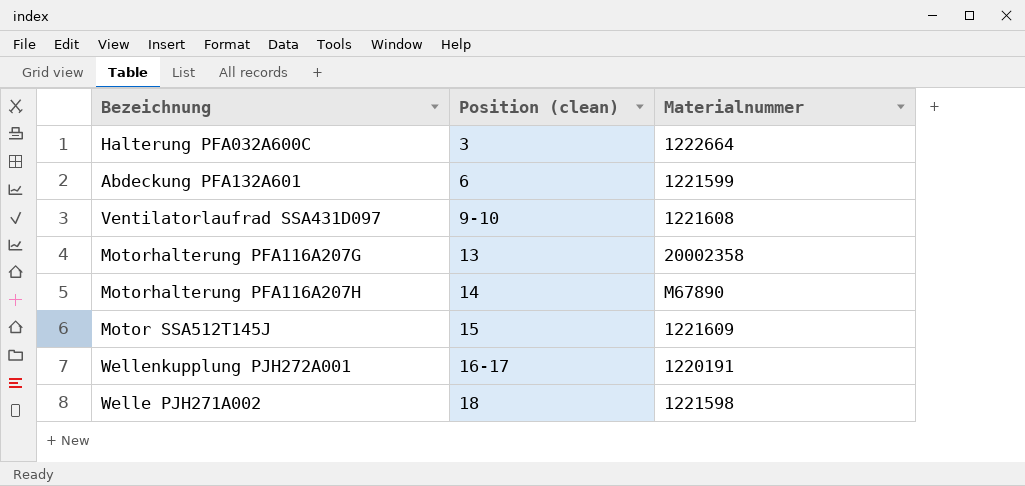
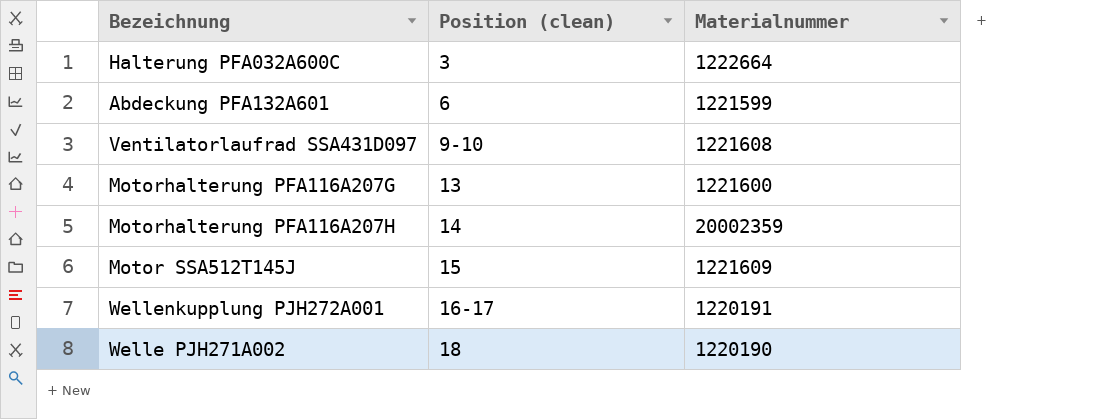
Motorhalterung PFA116A207G | Materialnummer: 20002358 -> 1221600
Motorhalterung PFA116A207H | Materialnummer: M67890 -> 20002359
Welle PJH271A002 | Materialnummer: 1221598 -> 1220190

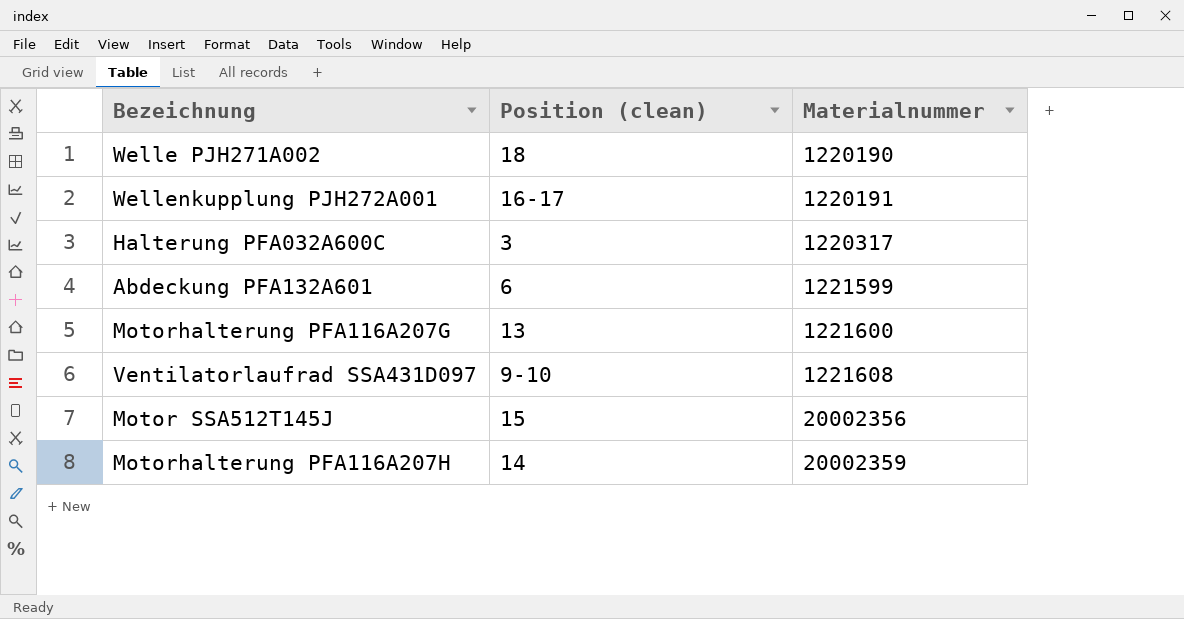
row order: Position (clean) ascending -> Materialnummer ascending
Halterung PFA032A600C | Materialnummer: 1222664 -> 1220317
Motor SSA512T145J | Materialnummer: 1221609 -> 20002356

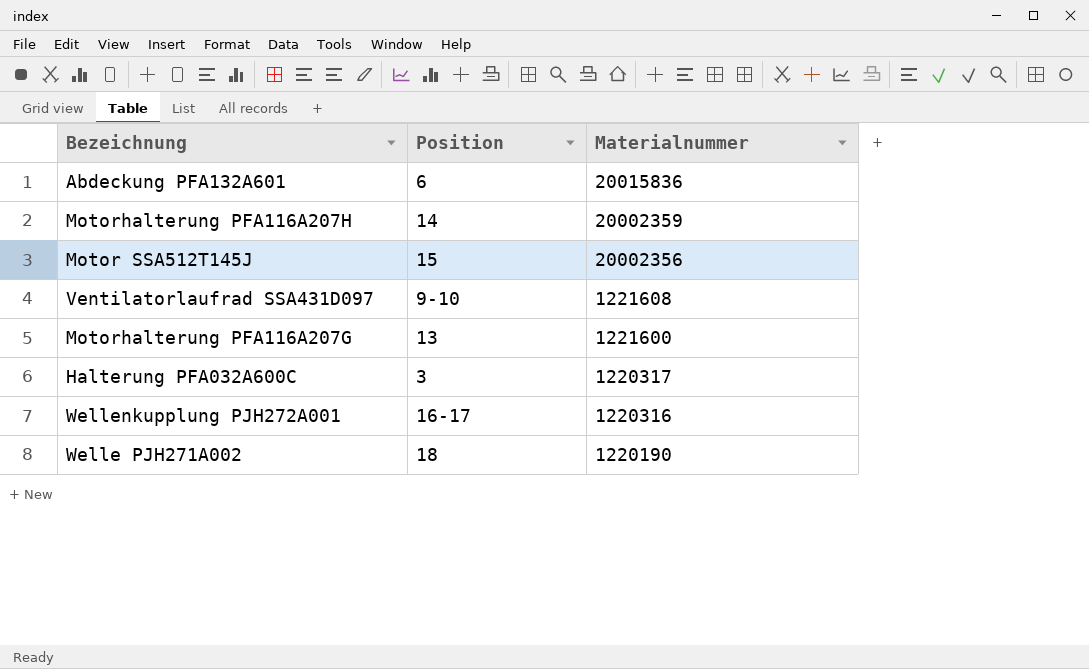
row order: Materialnummer ascending -> Materialnummer descending
column name: Position (clean) -> Position
Abdeckung PFA132A601 | Materialnummer: 1221599 -> 20015836
Wellenkupplung PJH272A001 | Materialnummer: 1220191 -> 1220316

